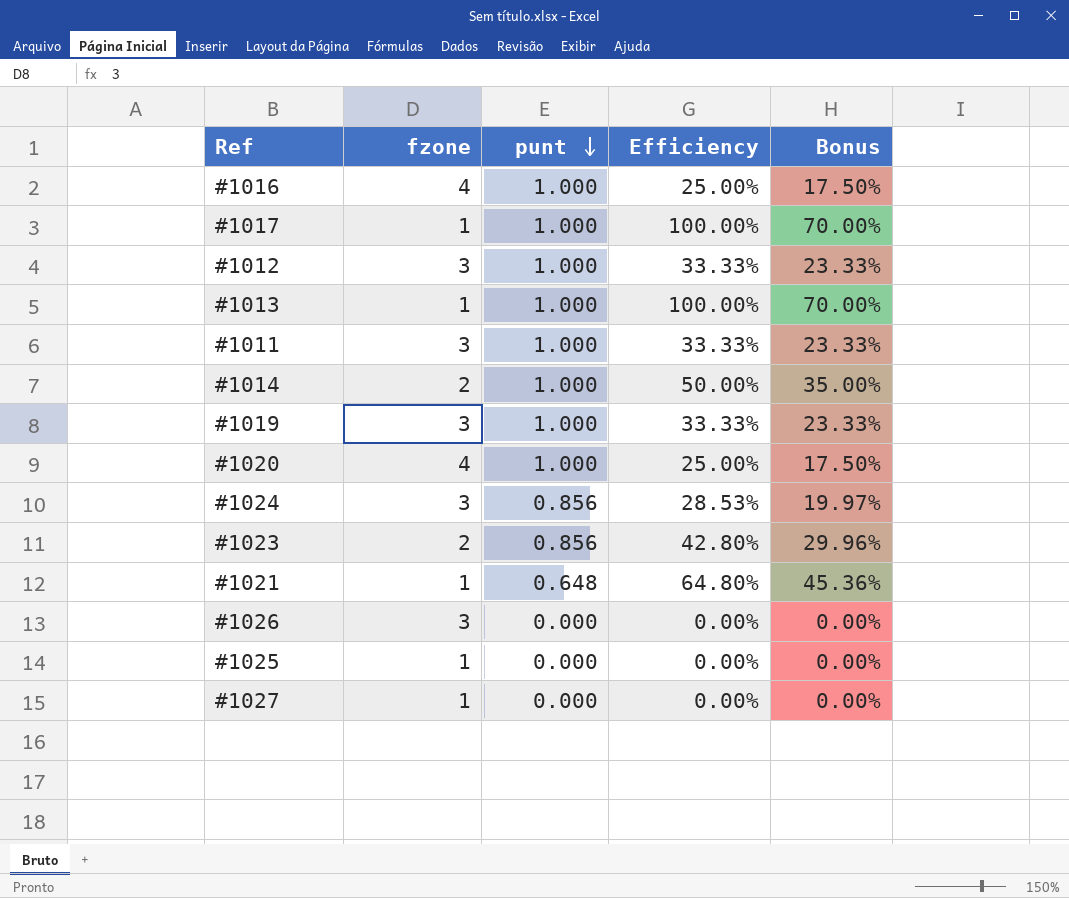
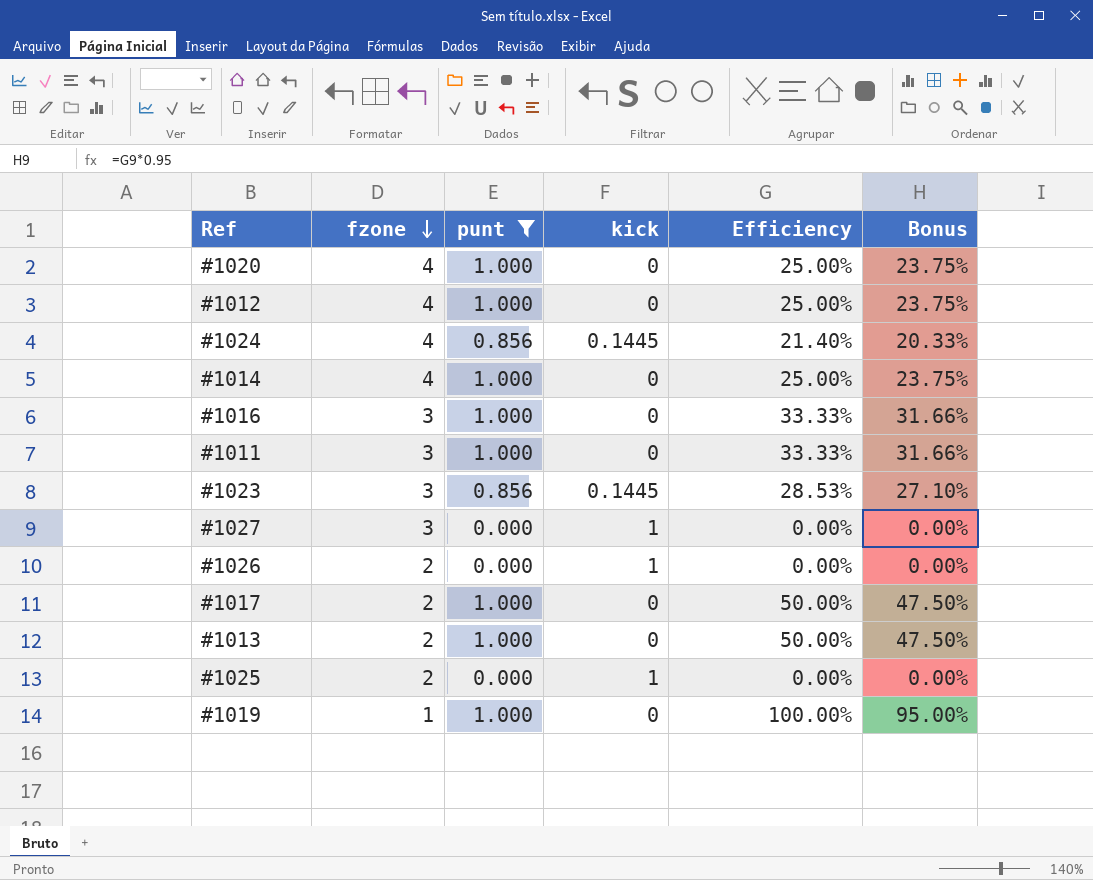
filter: none -> punt != 0.648
row order: punt descending -> fzone descending
column kick | position: none -> 4
column Bonus | formula: [Efficiency] * 0.7 -> [Efficiency] * 0.95
#1012 | fzone: 3 -> 4
#1012 | Efficiency: 33.33% -> 25.00%
#1024 | fzone: 3 -> 4
#1024 | Efficiency: 28.53% -> 21.40%
#1014 | fzone: 2 -> 4
#1014 | Efficiency: 50.00% -> 25.00%
#1016 | fzone: 4 -> 3
#1016 | Efficiency: 25.00% -> 33.33%
#1023 | fzone: 2 -> 3
#1023 | Efficiency: 42.80% -> 28.53%
#1027 | fzone: 1 -> 3
#1026 | fzone: 3 -> 2
#1017 | fzone: 1 -> 2
#1017 | Efficiency: 100.00% -> 50.00%
#1013 | fzone: 1 -> 2
#1013 | Efficiency: 100.00% -> 50.00%
#1025 | fzone: 1 -> 2
#1019 | fzone: 3 -> 1
#1019 | Efficiency: 33.33% -> 100.00%

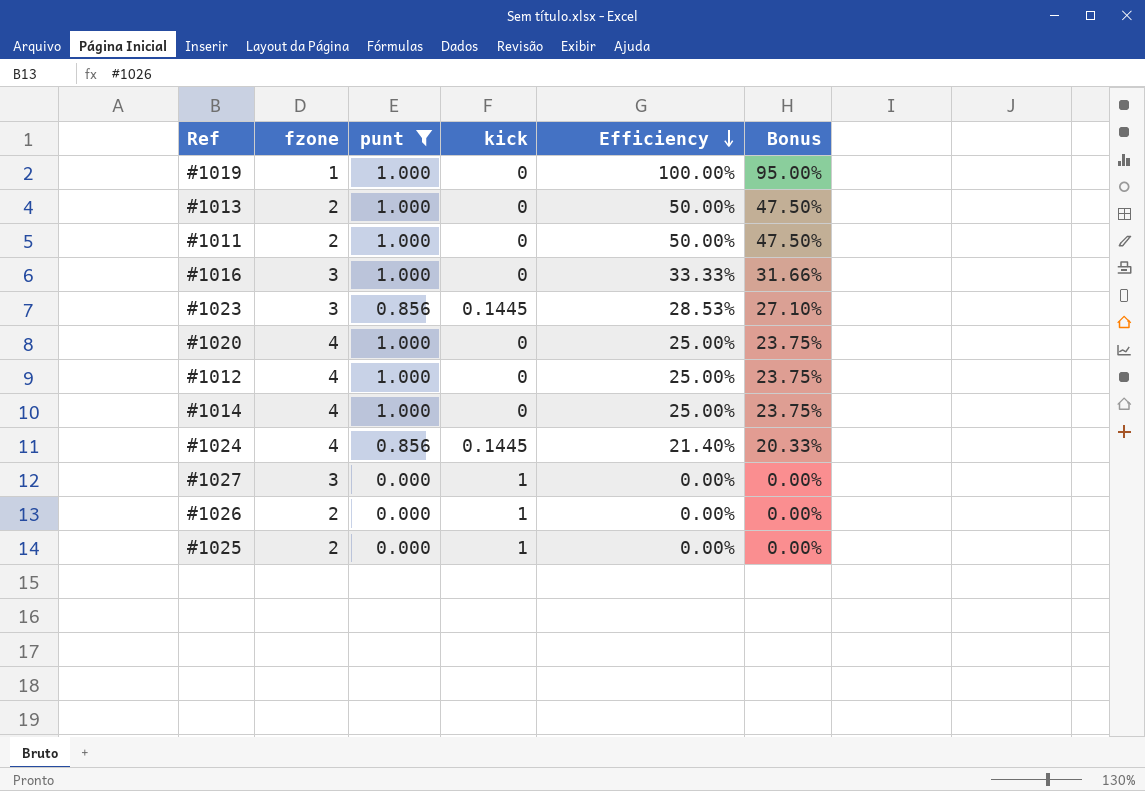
row order: fzone descending -> Efficiency descending
row #1017: 2 | 1.000 | 0 | 50.00% | 47.50% -> none
#1011 | fzone: 3 -> 2
#1011 | Efficiency: 33.33% -> 50.00%
#1011 | Bonus: 31.66% -> 47.50%

